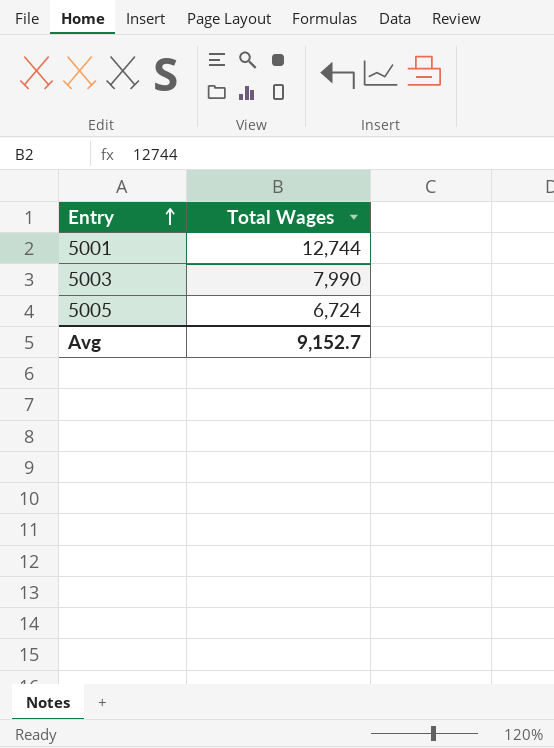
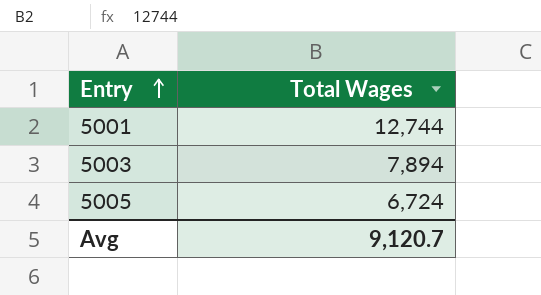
5003 | Total Wages: 7,990 -> 7,894
Avg | Total Wages: 9,152.7 -> 9,120.7

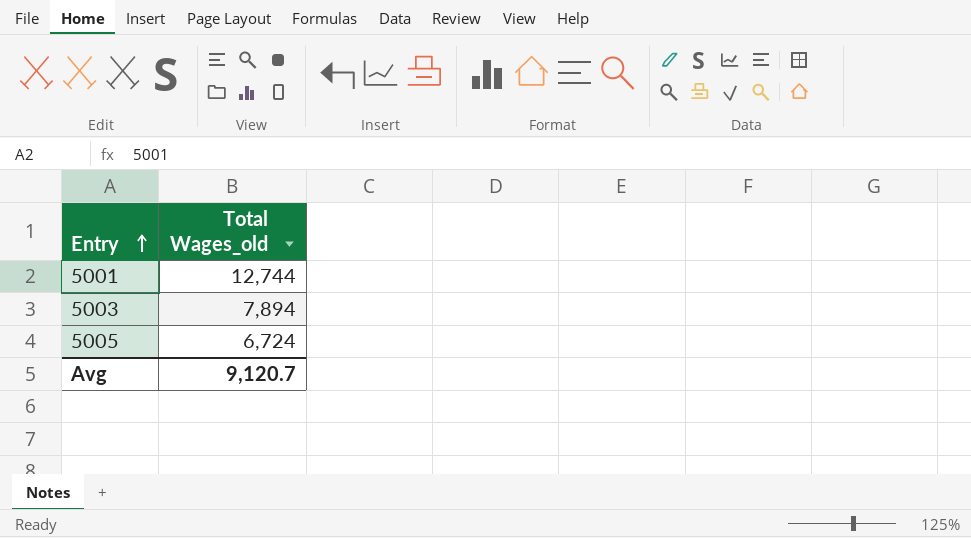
column name: Total Wages -> Total Wages_old

